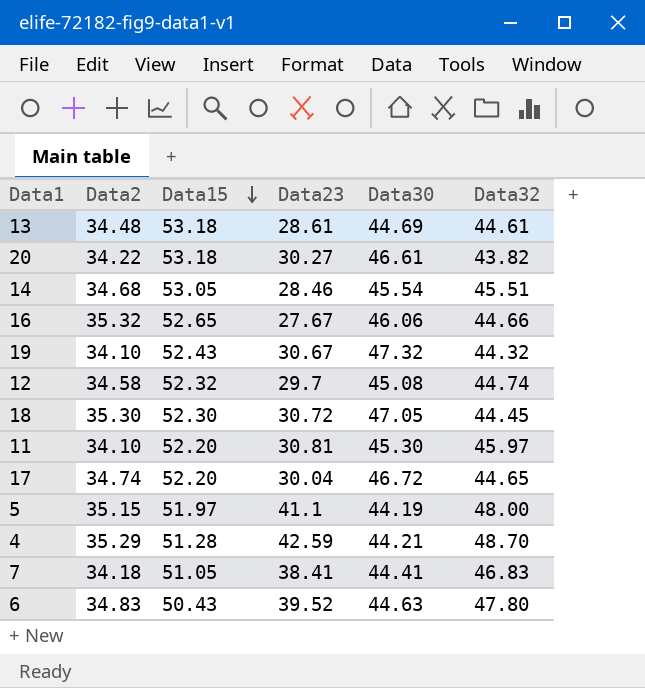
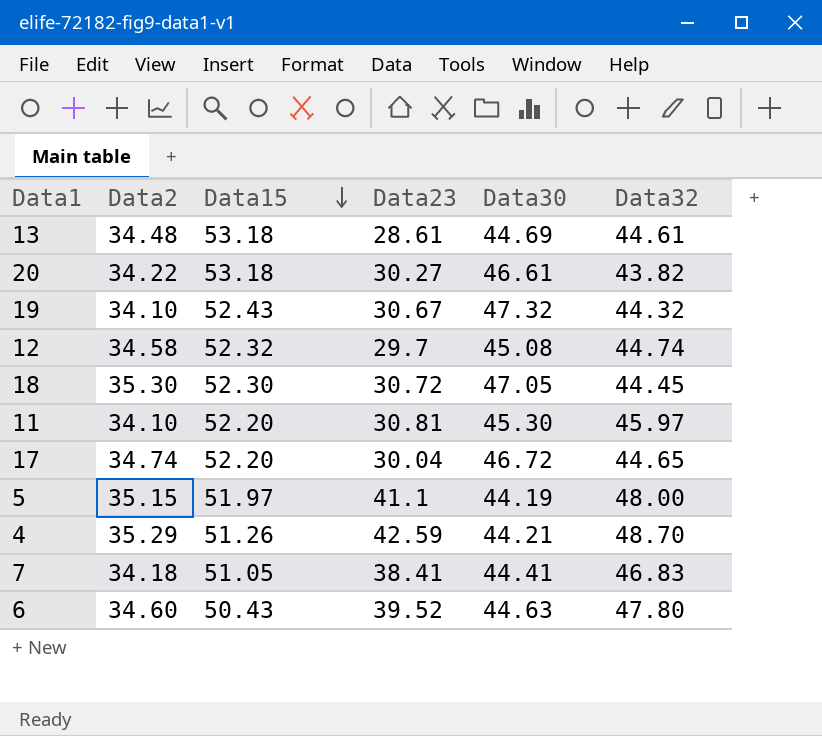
row 14: 34.68 | 53.05 | 28.46 | 45.54 | 45.51 -> none
row 16: 35.32 | 52.65 | 27.67 | 46.06 | 44.66 -> none
4 | Data15: 51.28 -> 51.26
6 | Data2: 34.83 -> 34.60

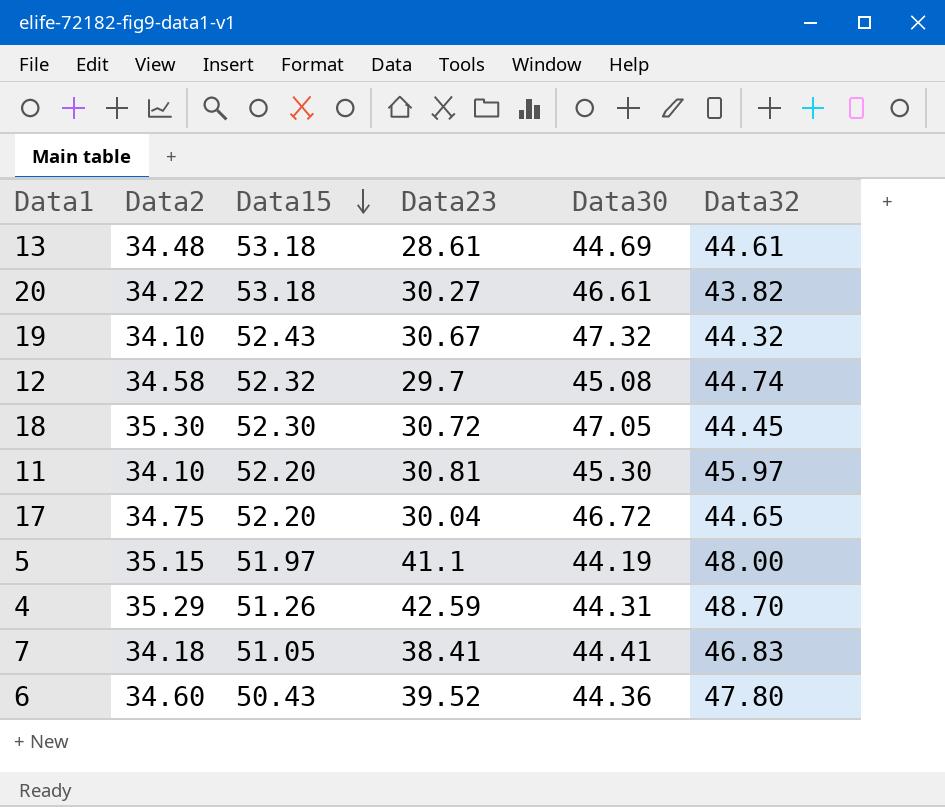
17 | Data2: 34.74 -> 34.75
4 | Data30: 44.21 -> 44.31
6 | Data30: 44.63 -> 44.36

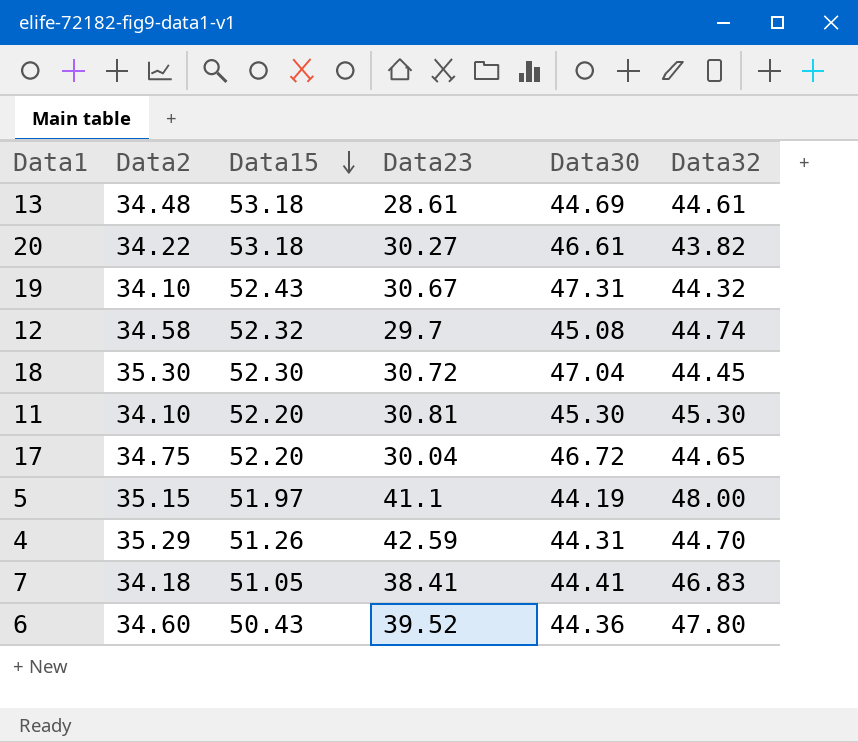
19 | Data30: 47.32 -> 47.31
18 | Data30: 47.05 -> 47.04
11 | Data32: 45.97 -> 45.30
4 | Data32: 48.70 -> 44.70

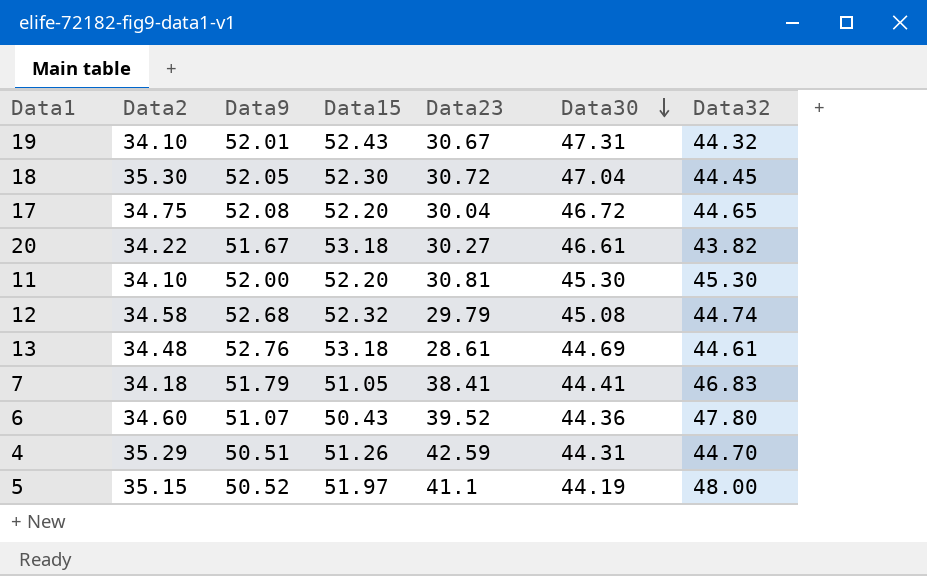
row order: Data15 descending -> Data30 descending
column Data9 | position: none -> 3
12 | Data23: 29.7 -> 29.79

